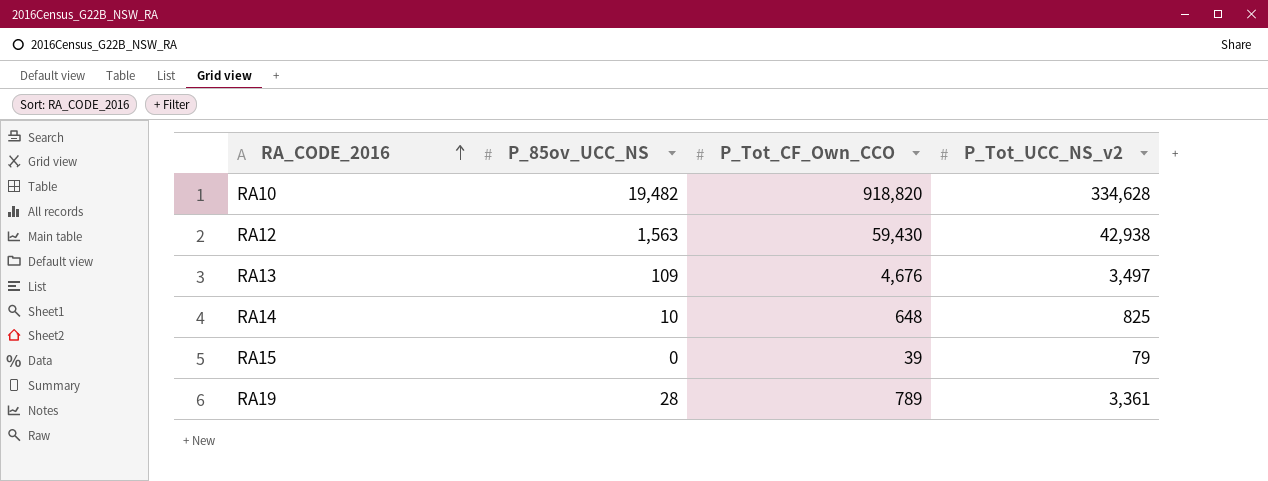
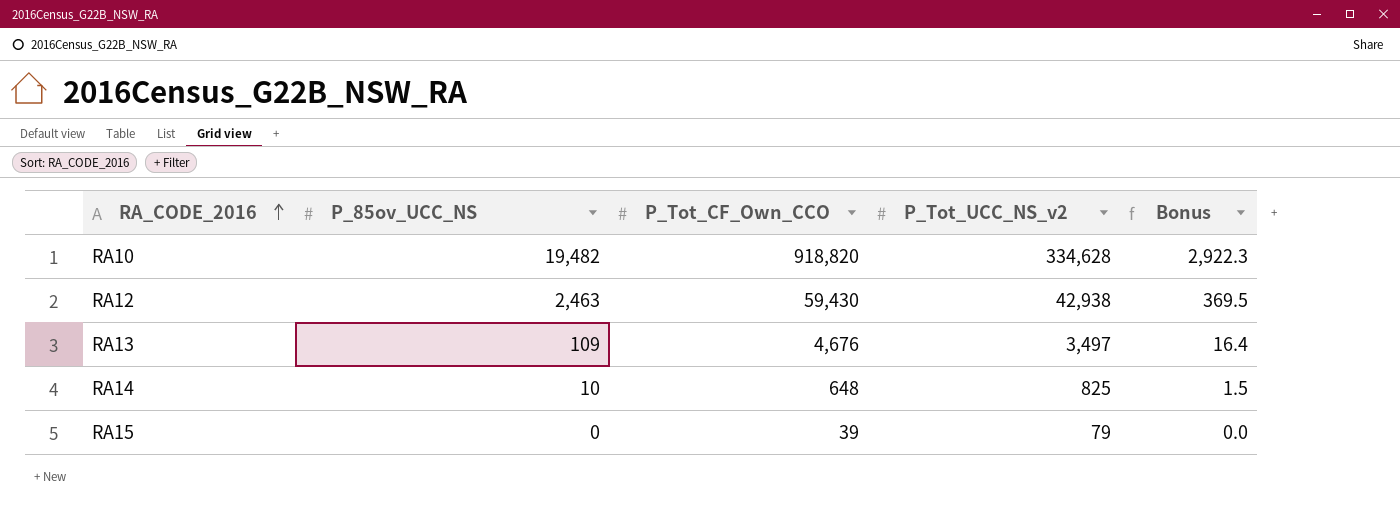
column Bonus | formula: none -> [P_85ov_UCC_NS] * 0.15
row RA19: 28 | 789 | 3,361 -> none
RA12 | P_85ov_UCC_NS: 1,563 -> 2,463

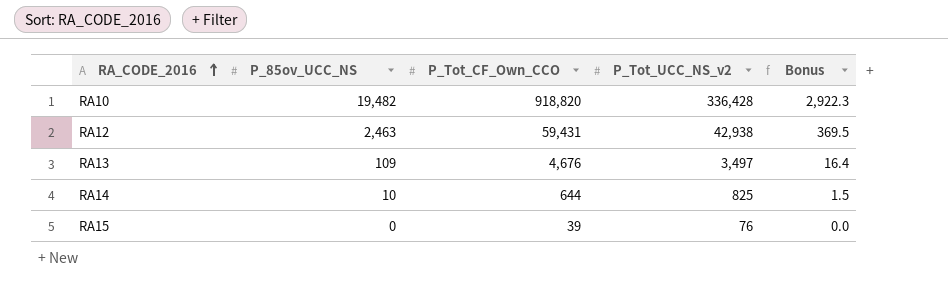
RA10 | P_Tot_UCC_NS_v2: 334,628 -> 336,428
RA12 | P_Tot_CF_Own_CCO: 59,430 -> 59,431
RA14 | P_Tot_CF_Own_CCO: 648 -> 644
RA15 | P_Tot_UCC_NS_v2: 79 -> 76

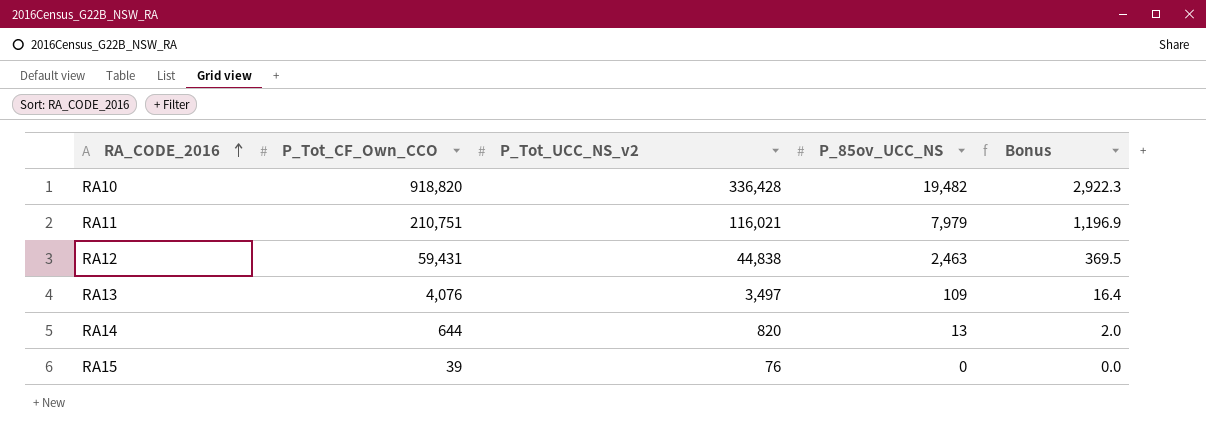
column P_85ov_UCC_NS | position: 2 -> 4
row RA11: none -> 210,751 | 116,021 | 7,979 | 1,196.9
RA12 | P_Tot_UCC_NS_v2: 42,938 -> 44,838
RA13 | P_Tot_CF_Own_CCO: 4,676 -> 4,076
RA14 | P_Tot_UCC_NS_v2: 825 -> 820
RA14 | P_85ov_UCC_NS: 10 -> 13
RA14 | Bonus: 1.5 -> 2.0

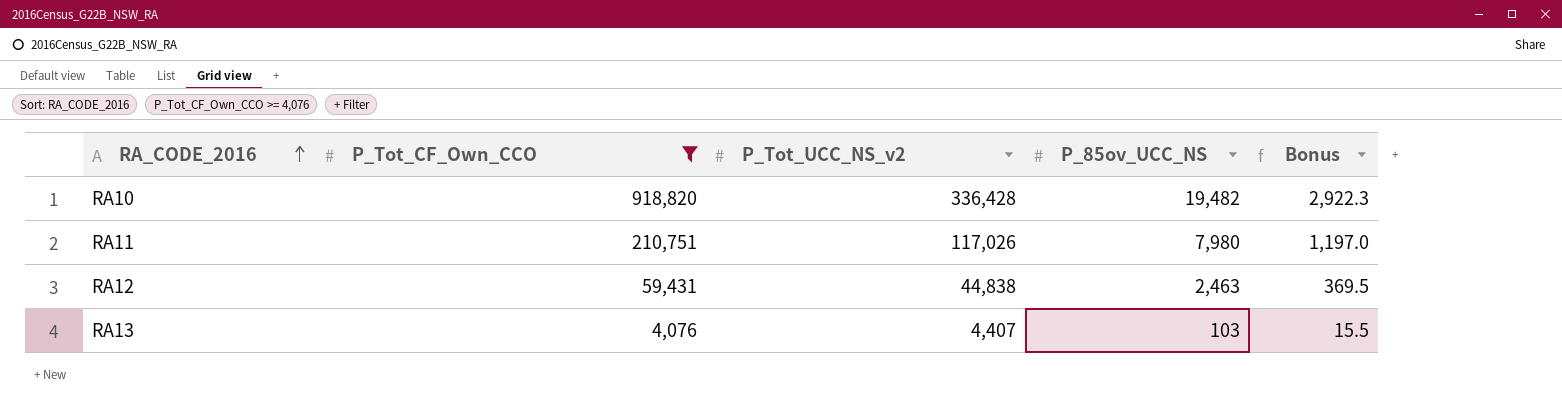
filter: none -> P_Tot_CF_Own_CCO >= 4,076
RA11 | P_Tot_UCC_NS_v2: 116,021 -> 117,026
RA11 | P_85ov_UCC_NS: 7,979 -> 7,980
RA11 | Bonus: 1,196.9 -> 1,197.0
RA13 | P_Tot_UCC_NS_v2: 3,497 -> 4,407
RA13 | P_85ov_UCC_NS: 109 -> 103
RA13 | Bonus: 16.4 -> 15.5

